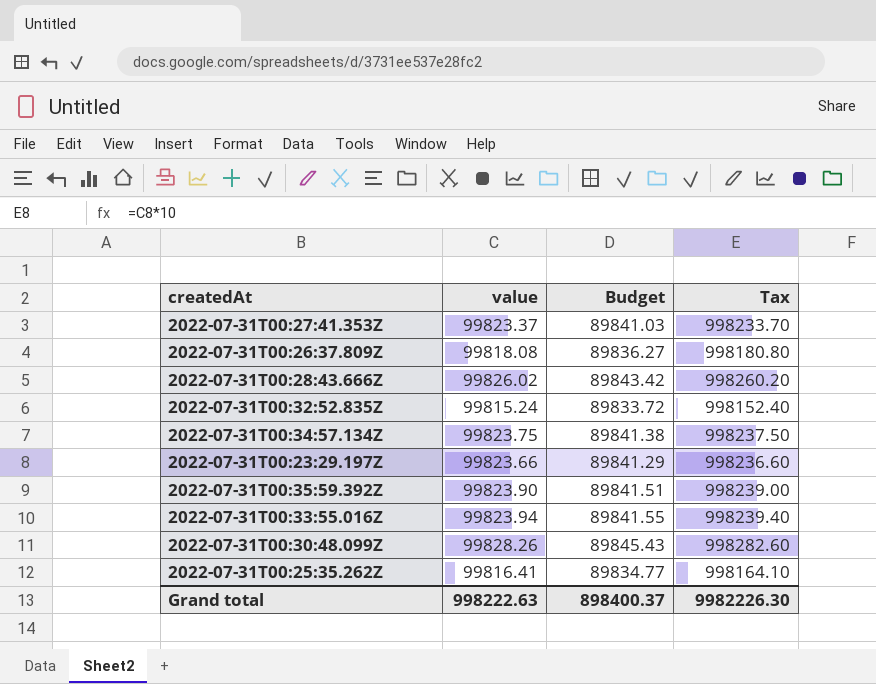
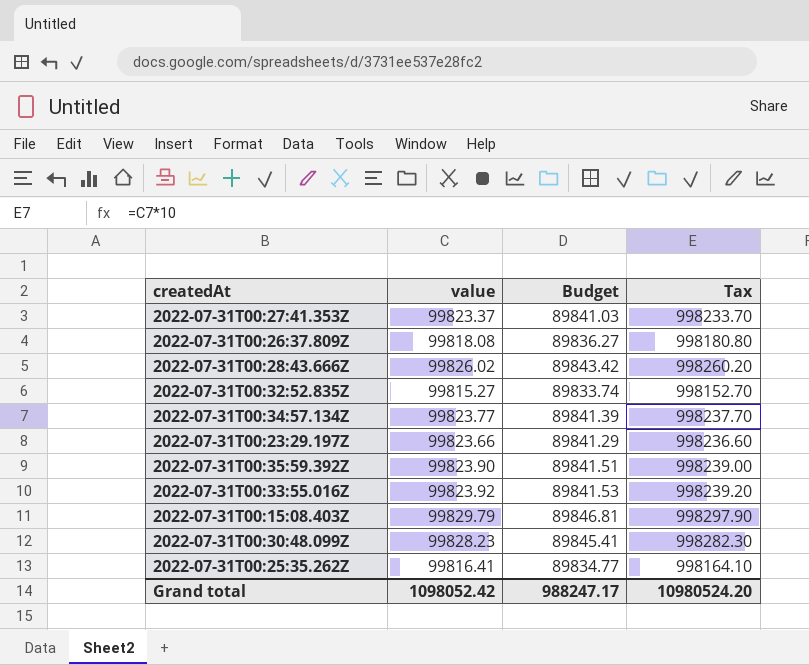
2022-07-31T00:32:52.835Z | value: 99815.24 -> 99815.27
2022-07-31T00:32:52.835Z | Budget: 89833.72 -> 89833.74
2022-07-31T00:32:52.835Z | Tax: 998152.40 -> 998152.70
2022-07-31T00:34:57.134Z | value: 99823.75 -> 99823.77
2022-07-31T00:34:57.134Z | Budget: 89841.38 -> 89841.39
2022-07-31T00:34:57.134Z | Tax: 998237.50 -> 998237.70
2022-07-31T00:33:55.016Z | value: 99823.94 -> 99823.92
2022-07-31T00:33:55.016Z | Budget: 89841.55 -> 89841.53
2022-07-31T00:33:55.016Z | Tax: 998239.40 -> 998239.20
row 2022-07-31T00:15:08.403Z: none -> 99829.79 | 89846.81 | 998297.90
2022-07-31T00:30:48.099Z | value: 99828.26 -> 99828.23
2022-07-31T00:30:48.099Z | Budget: 89845.43 -> 89845.41
2022-07-31T00:30:48.099Z | Tax: 998282.60 -> 998282.30
Grand total | value: 998222.63 -> 1098052.42
Grand total | Budget: 898400.37 -> 988247.17
Grand total | Tax: 9982226.30 -> 10980524.20

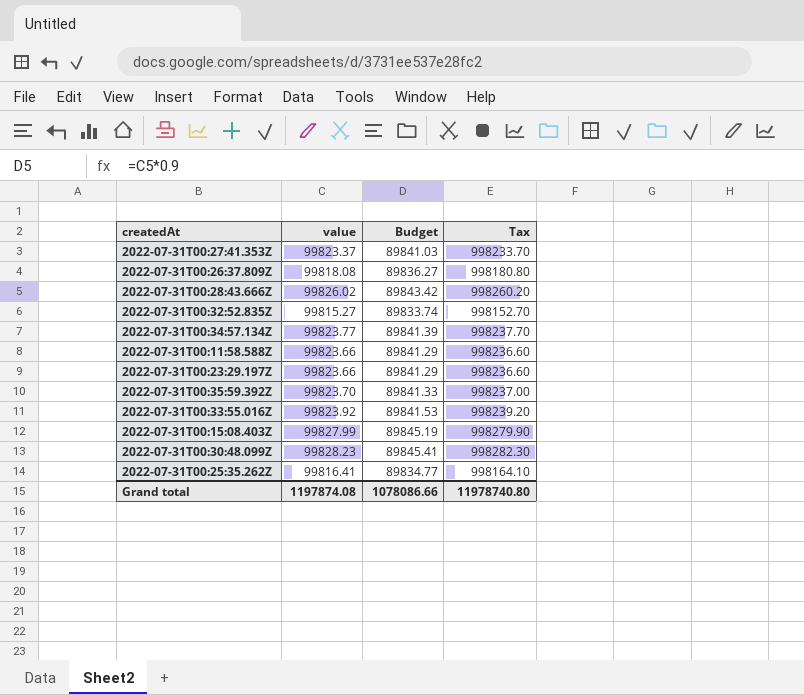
row 2022-07-31T00:11:58.588Z: none -> 99823.66 | 89841.29 | 998236.60
2022-07-31T00:35:59.392Z | value: 99823.90 -> 99823.70
2022-07-31T00:35:59.392Z | Budget: 89841.51 -> 89841.33
2022-07-31T00:35:59.392Z | Tax: 998239.00 -> 998237.00
2022-07-31T00:15:08.403Z | value: 99829.79 -> 99827.99
2022-07-31T00:15:08.403Z | Budget: 89846.81 -> 89845.19
2022-07-31T00:15:08.403Z | Tax: 998297.90 -> 998279.90
Grand total | value: 1098052.42 -> 1197874.08
Grand total | Budget: 988247.17 -> 1078086.66
Grand total | Tax: 10980524.20 -> 11978740.80

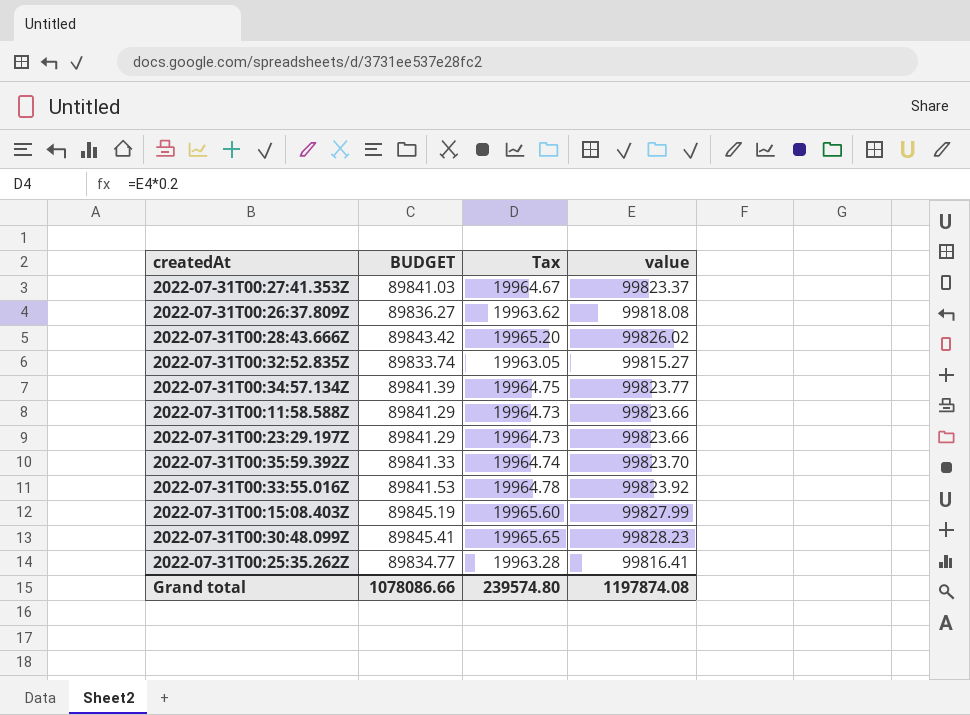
column name: Budget -> BUDGET
column Tax | formula: [value] * 10 -> [value] * 0.2
column value | position: 2 -> 4
Grand total | Tax: 11978740.80 -> 239574.80

